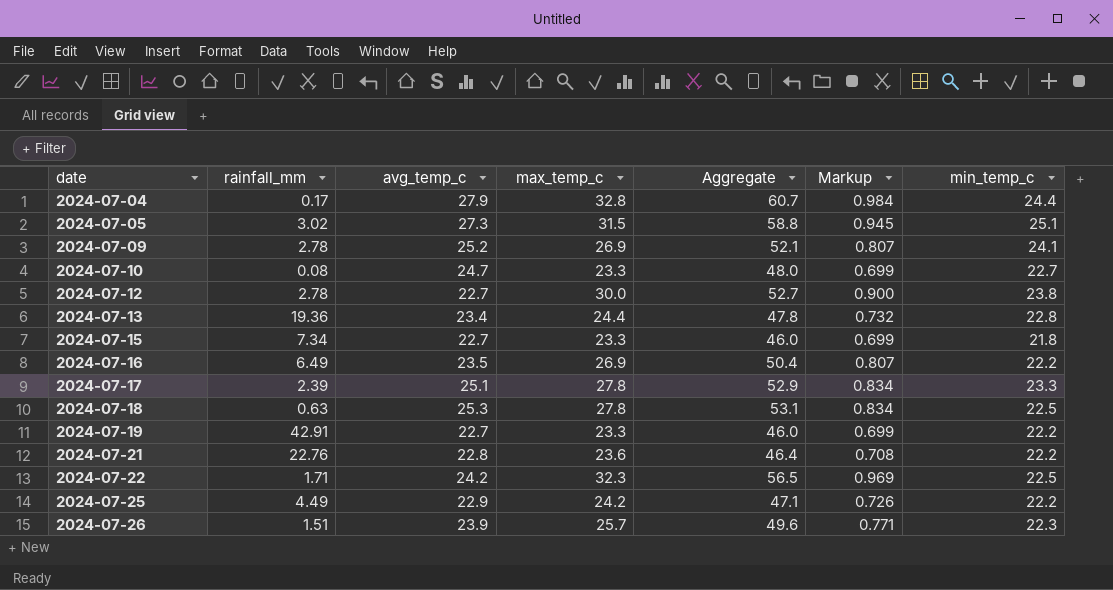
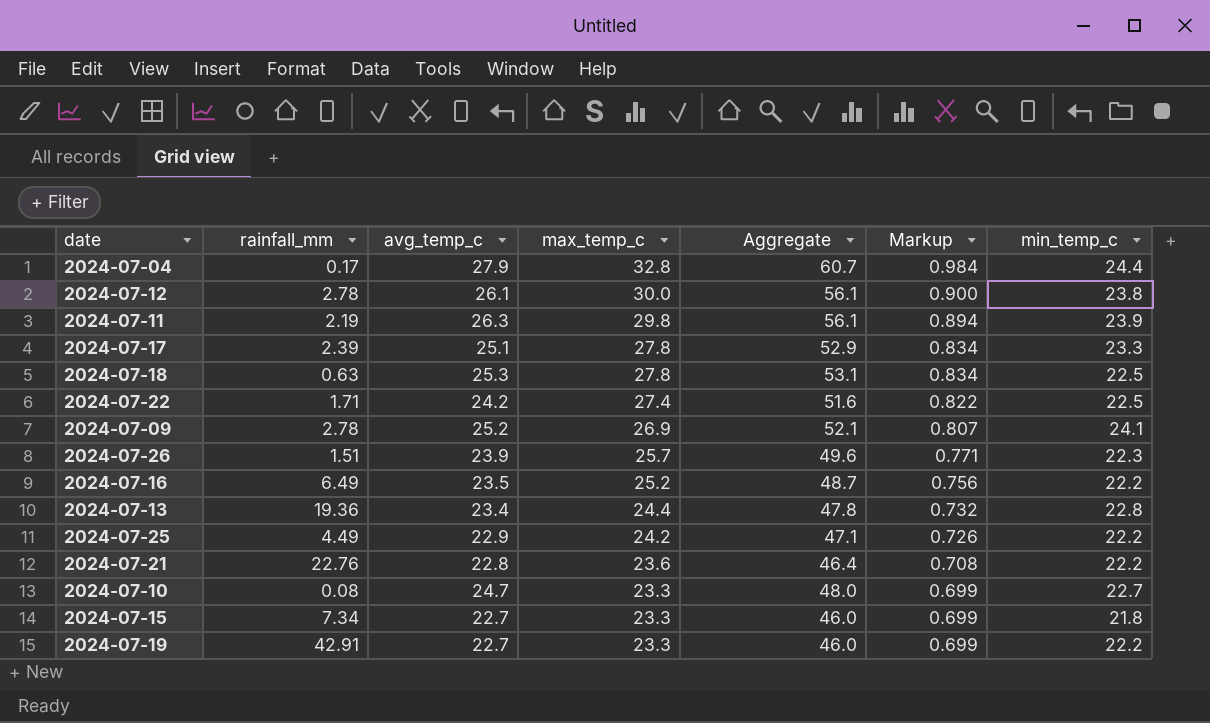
row order: date ascending -> max_temp_c descending
row 2024-07-05: 3.02 | 27.3 | 31.5 | 58.8 | 0.945 | 25.1 -> none
2024-07-12 | avg_temp_c: 22.7 -> 26.1
2024-07-12 | Aggregate: 52.7 -> 56.1
row 2024-07-11: none -> 2.19 | 26.3 | 29.8 | 56.1 | 0.894 | 23.9
2024-07-22 | max_temp_c: 32.3 -> 27.4
2024-07-22 | Aggregate: 56.5 -> 51.6
2024-07-22 | Markup: 0.969 -> 0.822
2024-07-16 | max_temp_c: 26.9 -> 25.2
2024-07-16 | Aggregate: 50.4 -> 48.7
2024-07-16 | Markup: 0.807 -> 0.756

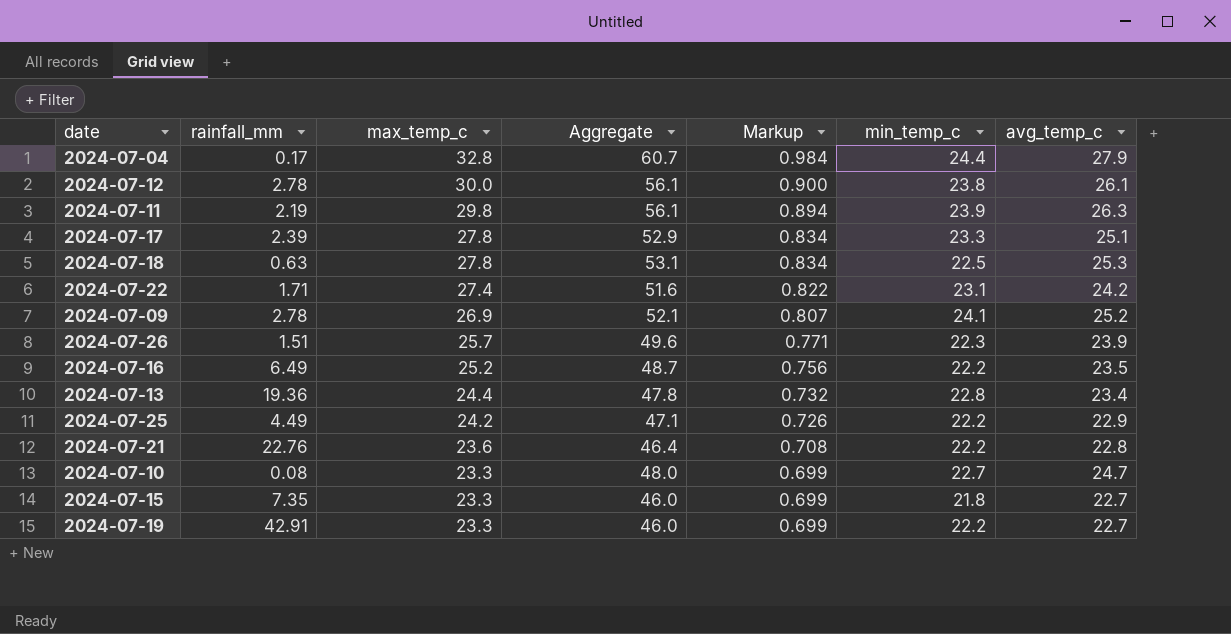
column avg_temp_c | position: 3 -> 7
2024-07-22 | min_temp_c: 22.5 -> 23.1
2024-07-15 | rainfall_mm: 7.34 -> 7.35

